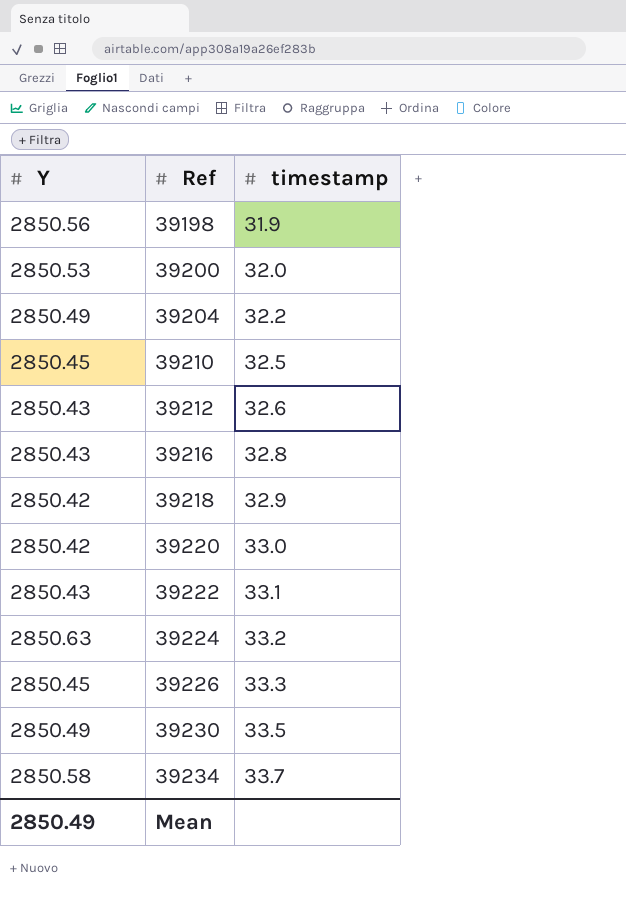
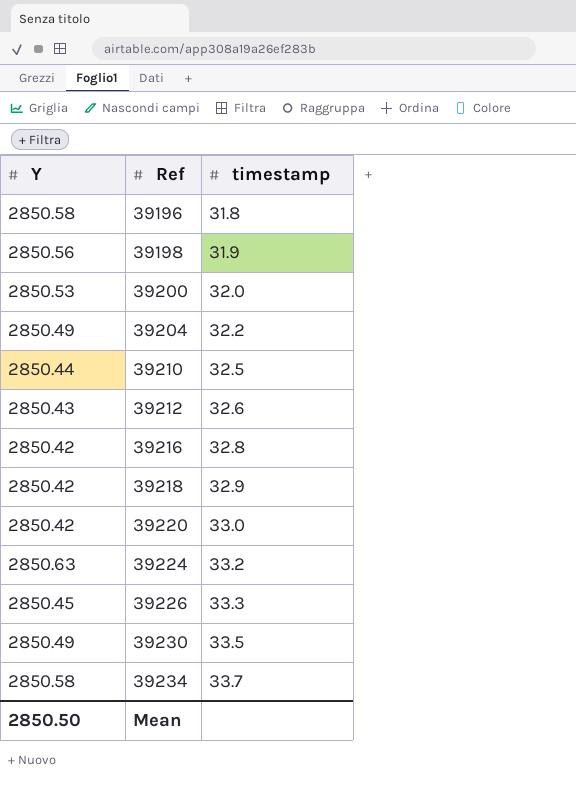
row 39222: 2850.43 | 33.1 -> none
row 39196: none -> 2850.58 | 31.8
39210 | Y: 2850.45 -> 2850.44
39216 | Y: 2850.43 -> 2850.42
Mean | Y: 2850.49 -> 2850.50

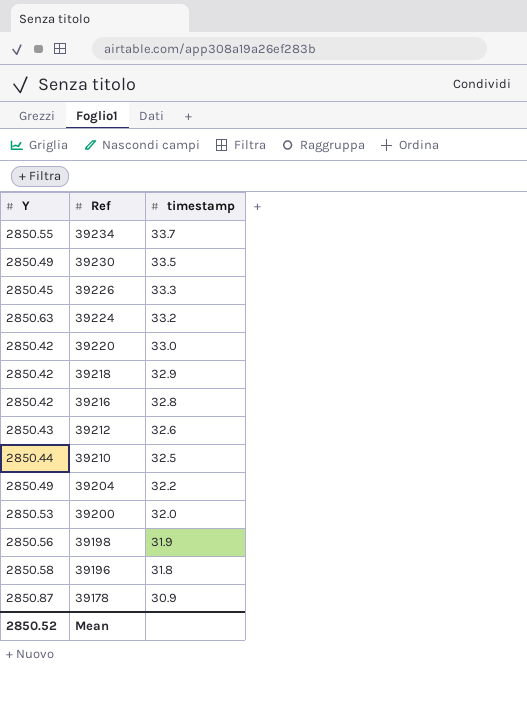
row order: Ref ascending -> Ref descending
39234 | Y: 2850.58 -> 2850.55
row 39178: none -> 2850.87 | 30.9
Mean | Y: 2850.50 -> 2850.52

